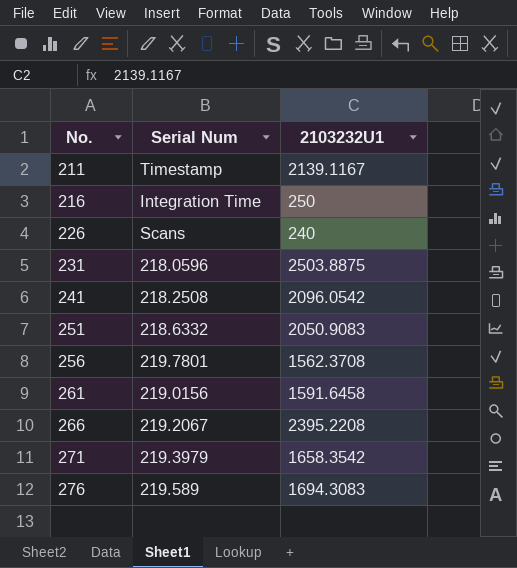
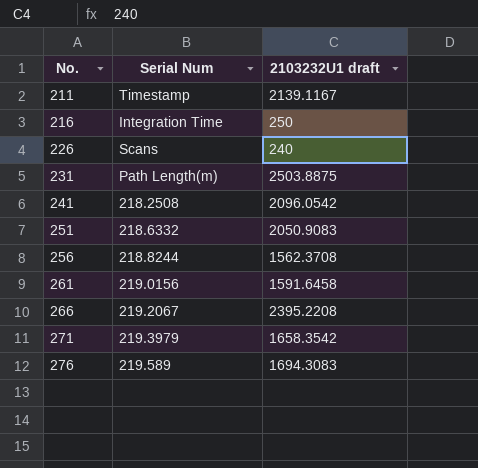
column name: 2103232U1 -> 2103232U1 draft
231 | Serial Num: 218.0596 -> Path Length(m)
256 | Serial Num: 219.7801 -> 218.8244

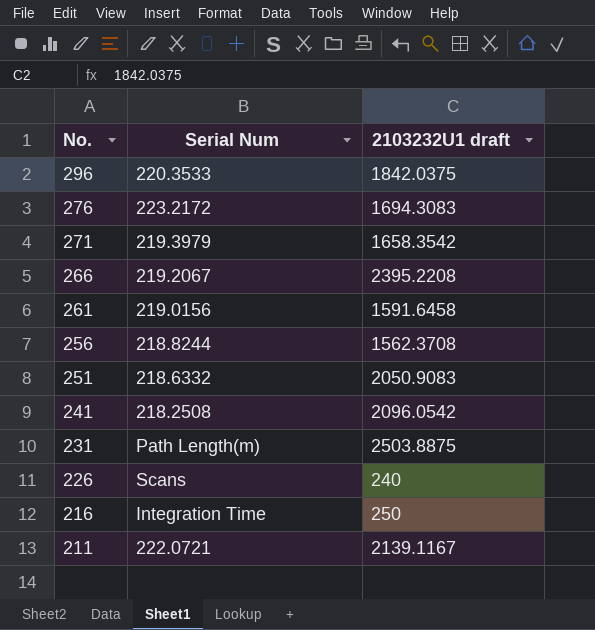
row order: No. ascending -> No. descending
row 296: none -> 220.3533 | 1842.0375
276 | Serial Num: 219.589 -> 223.2172
211 | Serial Num: Timestamp -> 222.0721

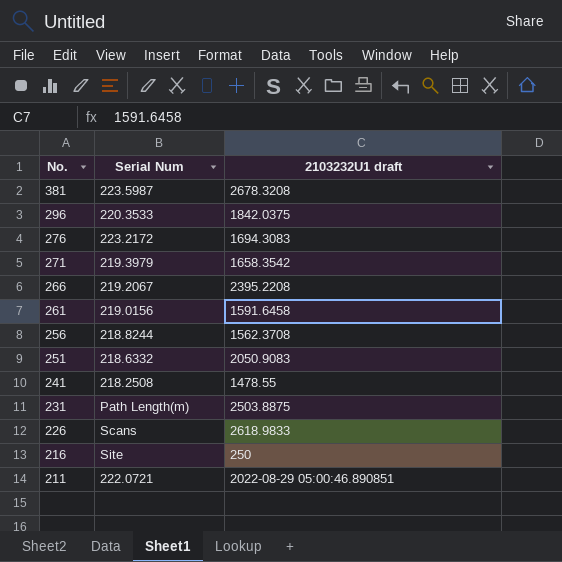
row 381: none -> 223.5987 | 2678.3208
241 | 2103232U1 draft: 2096.0542 -> 1478.55
226 | 2103232U1 draft: 240 -> 2618.9833
216 | Serial Num: Integration Time -> Site
211 | 2103232U1 draft: 2139.1167 -> 2022-08-29 05:00:46.890851

